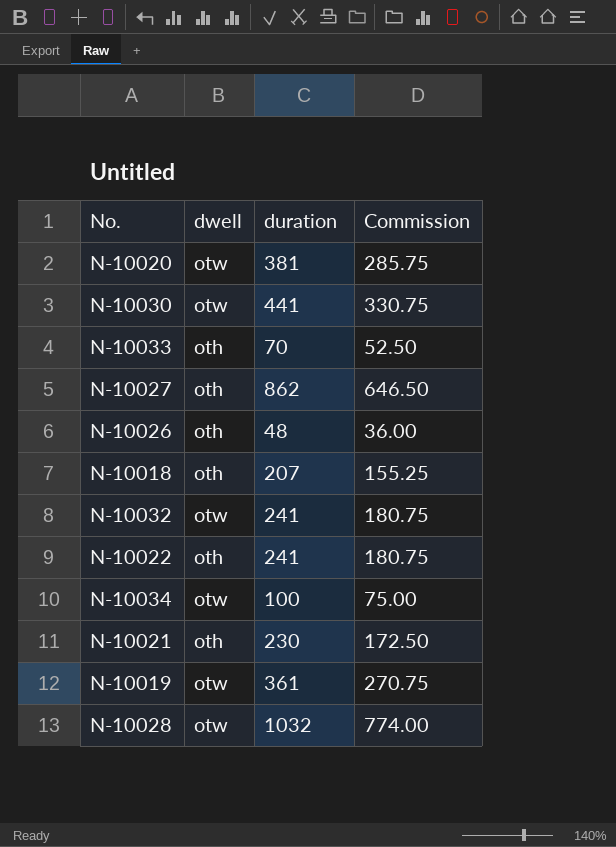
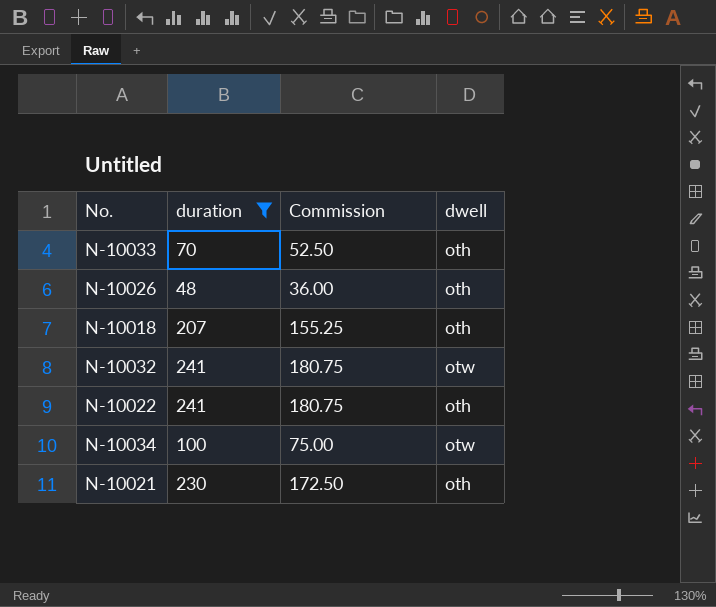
filter: none -> duration <= 241
column dwell | position: 2 -> 4

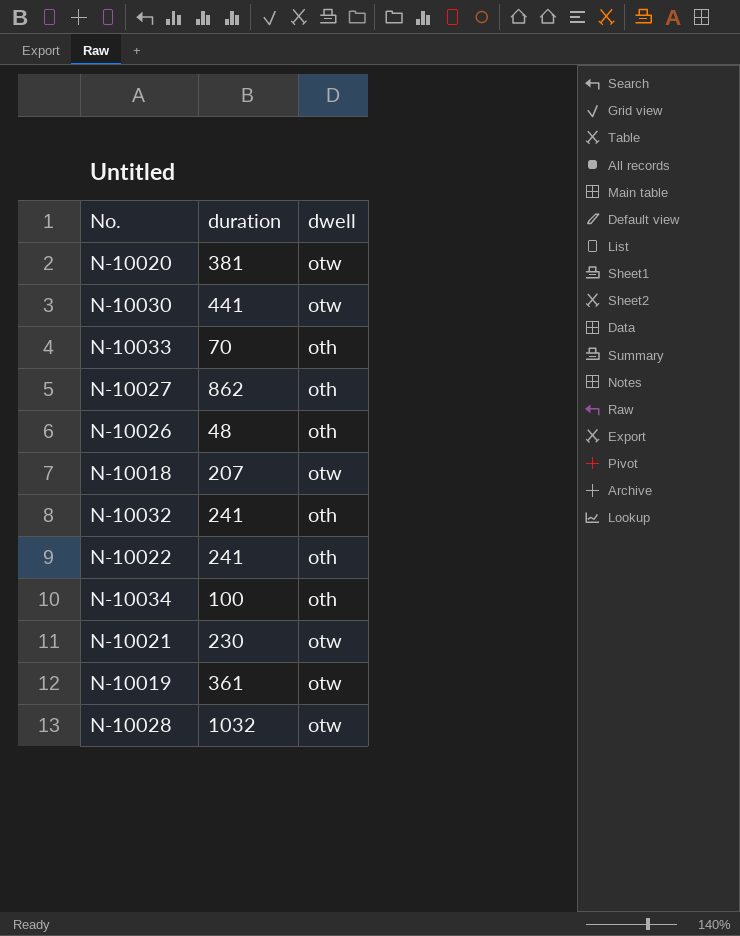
filter: duration <= 241 -> none
column Commission | formula: [duration] * 0.75 -> none
N-10018 | dwell: oth -> otw
N-10032 | dwell: otw -> oth
N-10034 | dwell: otw -> oth
N-10021 | dwell: oth -> otw

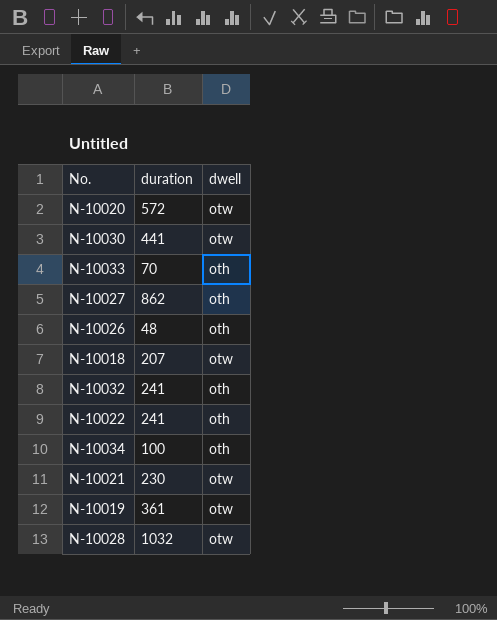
N-10020 | duration: 381 -> 572

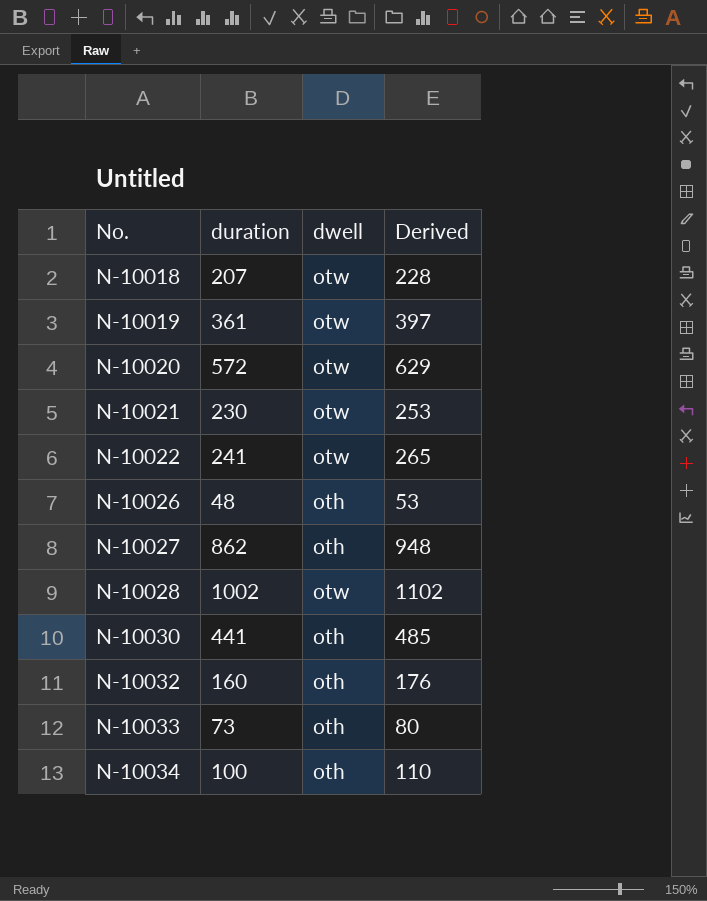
row order: none -> No. ascending
column Derived | formula: none -> [duration] * 1.1
N-10022 | dwell: oth -> otw
N-10028 | duration: 1032 -> 1002
N-10030 | dwell: otw -> oth
N-10032 | duration: 241 -> 160
N-10033 | duration: 70 -> 73

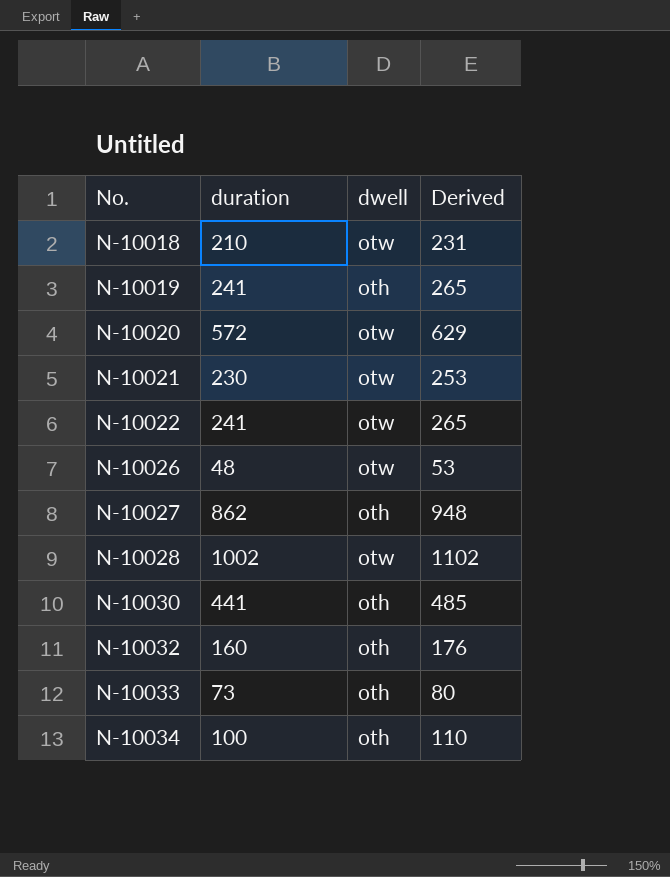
N-10018 | duration: 207 -> 210
N-10018 | Derived: 228 -> 231
N-10019 | duration: 361 -> 241
N-10019 | dwell: otw -> oth
N-10019 | Derived: 397 -> 265
N-10026 | dwell: oth -> otw

